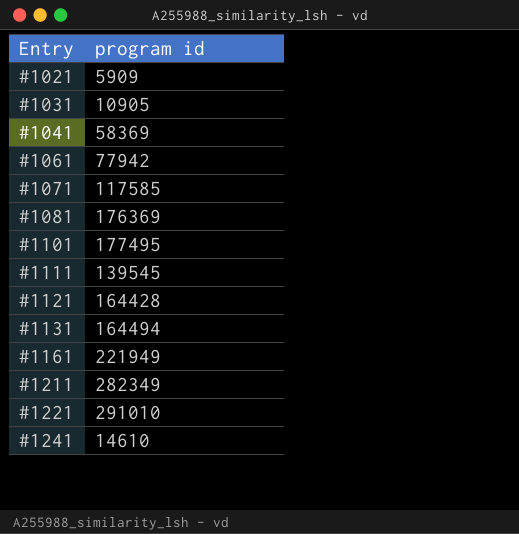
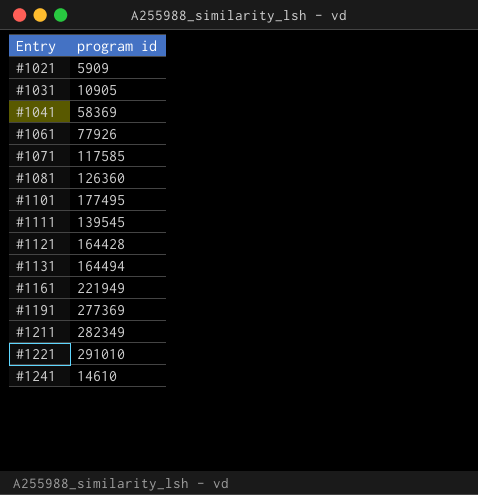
#1061 | program id: 77942 -> 77926
#1081 | program id: 176369 -> 126360
row #1191: none -> 277369

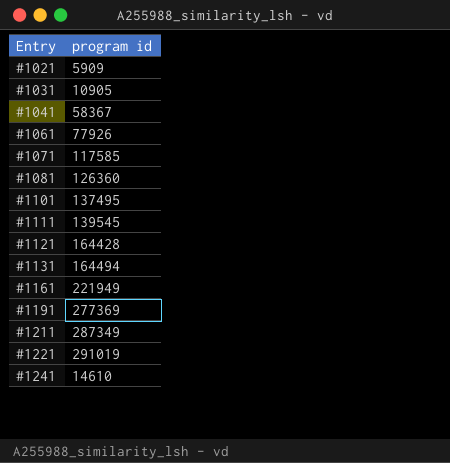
#1041 | program id: 58369 -> 58367
#1101 | program id: 177495 -> 137495
#1211 | program id: 282349 -> 287349
#1221 | program id: 291010 -> 291019

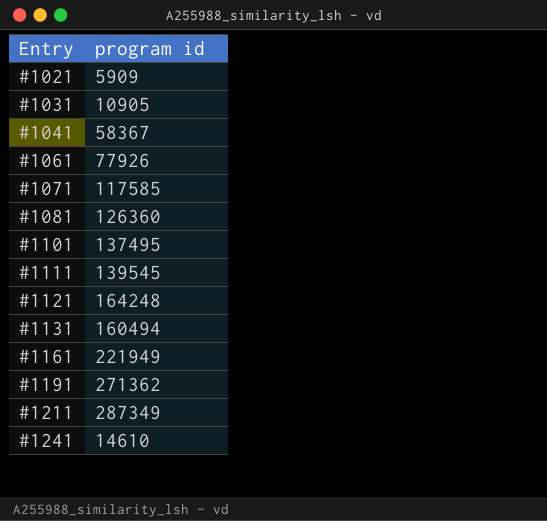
row #1221: 291019 -> none
#1121 | program id: 164428 -> 164248
#1131 | program id: 164494 -> 160494
#1191 | program id: 277369 -> 271362

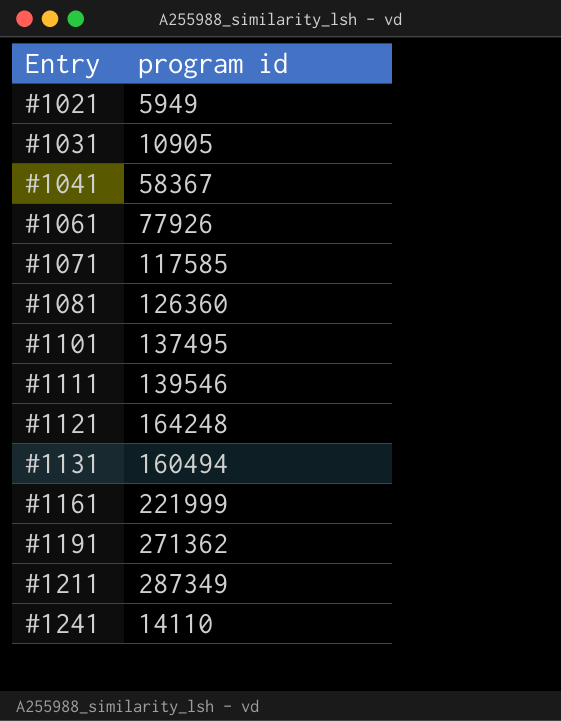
#1021 | program id: 5909 -> 5949
#1111 | program id: 139545 -> 139546
#1161 | program id: 221949 -> 221999
#1241 | program id: 14610 -> 14110

